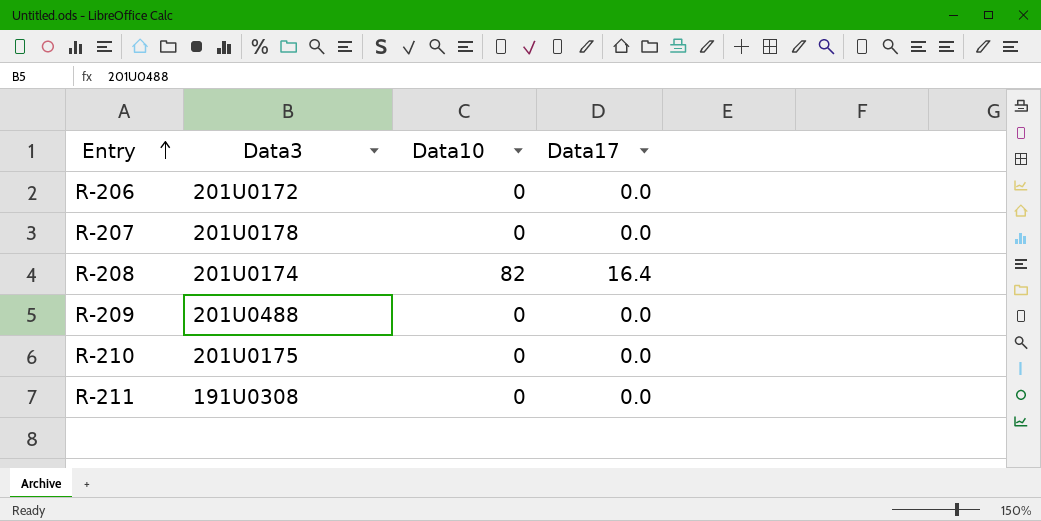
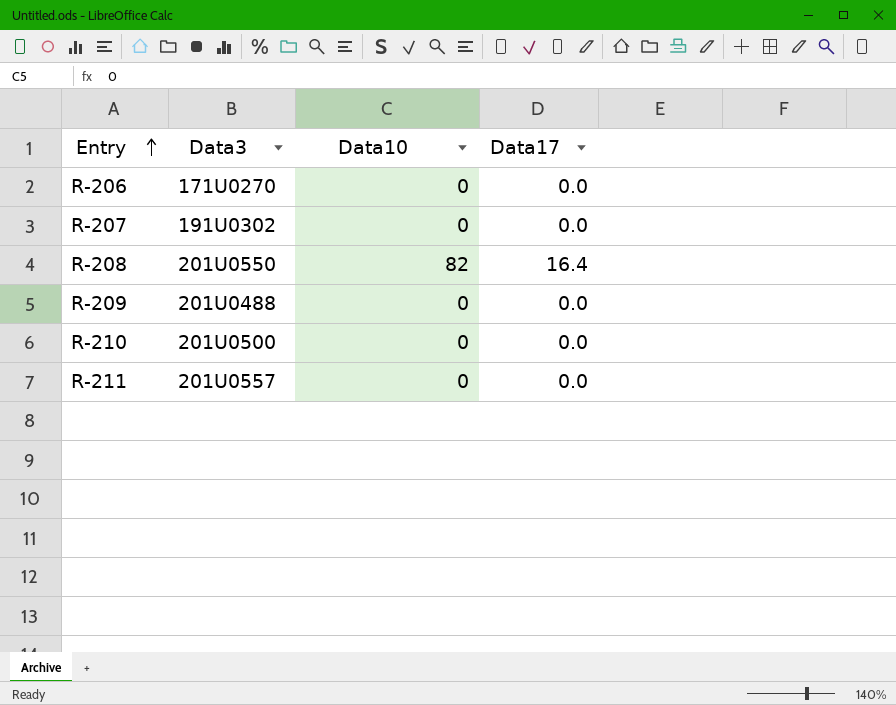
R-206 | Data3: 201U0172 -> 171U0270
R-207 | Data3: 201U0178 -> 191U0302
R-208 | Data3: 201U0174 -> 201U0550
R-210 | Data3: 201U0175 -> 201U0500
R-211 | Data3: 191U0308 -> 201U0557

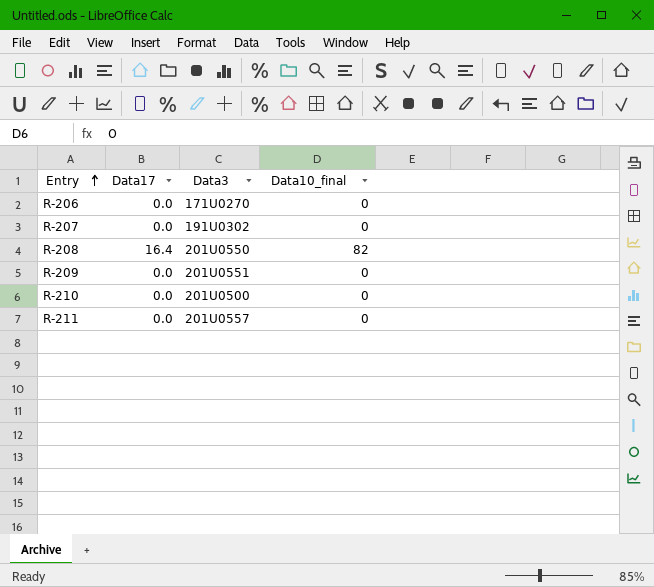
column Data17 | position: 4 -> 2
column name: Data10 -> Data10_final
R-209 | Data3: 201U0488 -> 201U0551

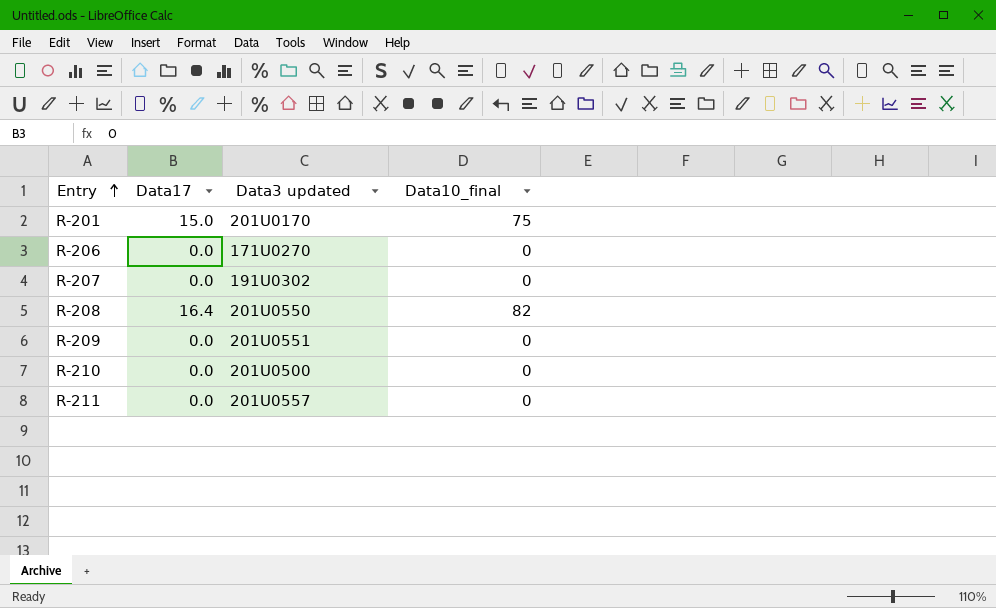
column name: Data3 -> Data3 updated
row R-201: none -> 15.0 | 201U0170 | 75

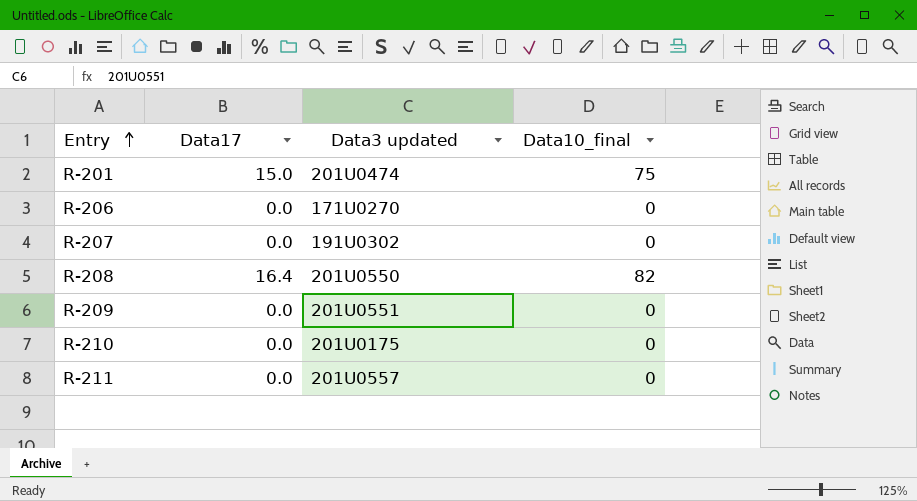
R-201 | Data3 updated: 201U0170 -> 201U0474
R-210 | Data3 updated: 201U0500 -> 201U0175

